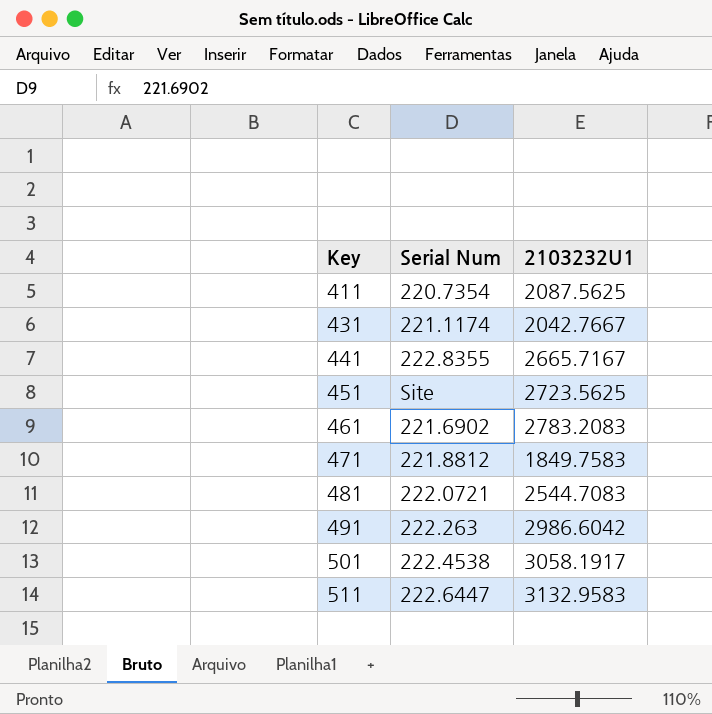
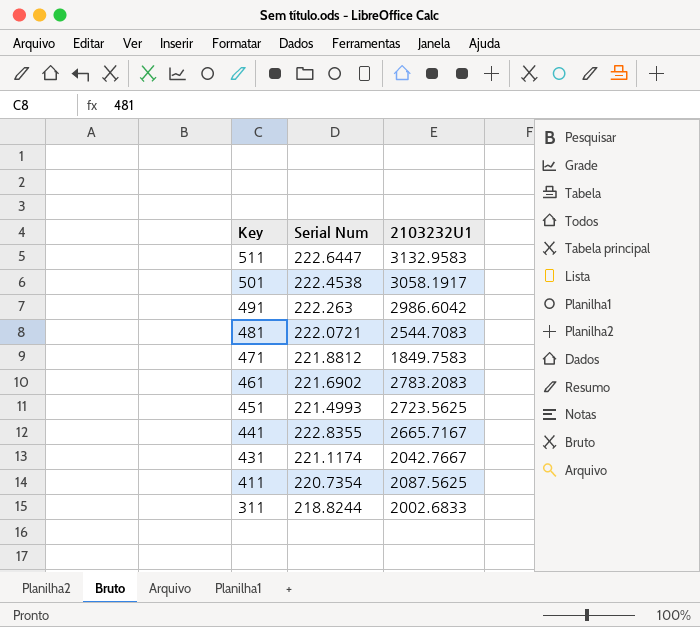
row order: Key ascending -> Key descending
451 | Serial Num: Site -> 221.4993
row 311: none -> 218.8244 | 2002.6833

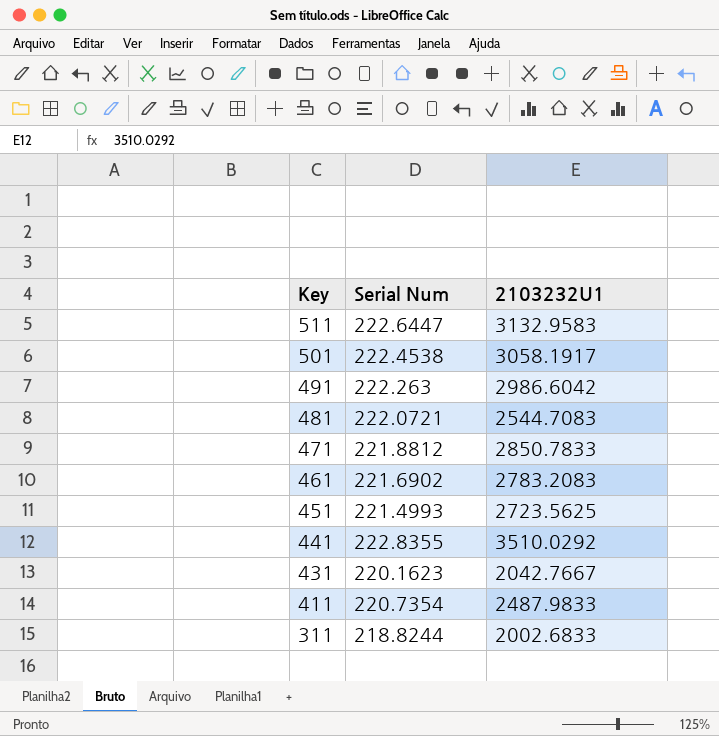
471 | 2103232U1: 1849.7583 -> 2850.7833
441 | 2103232U1: 2665.7167 -> 3510.0292
431 | Serial Num: 221.1174 -> 220.1623
411 | 2103232U1: 2087.5625 -> 2487.9833

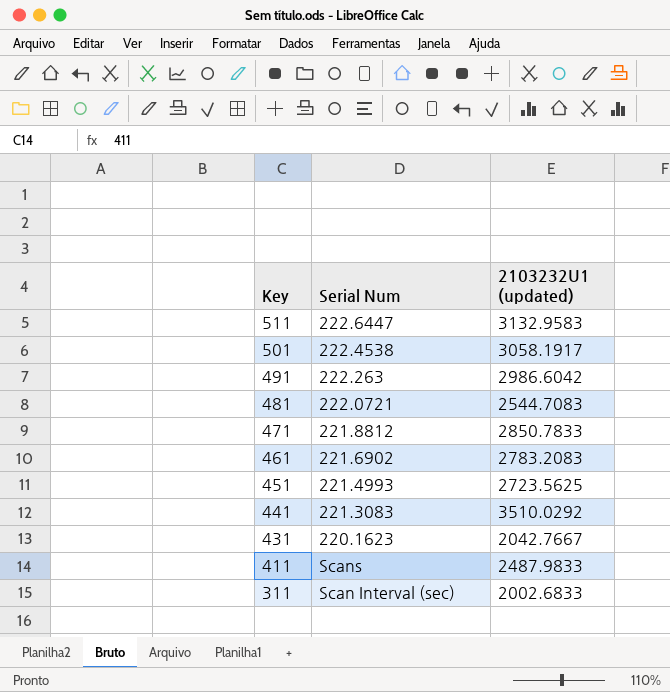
column name: 2103232U1 -> 2103232U1 (updated)
441 | Serial Num: 222.8355 -> 221.3083
411 | Serial Num: 220.7354 -> Scans
311 | Serial Num: 218.8244 -> Scan Interval (sec)

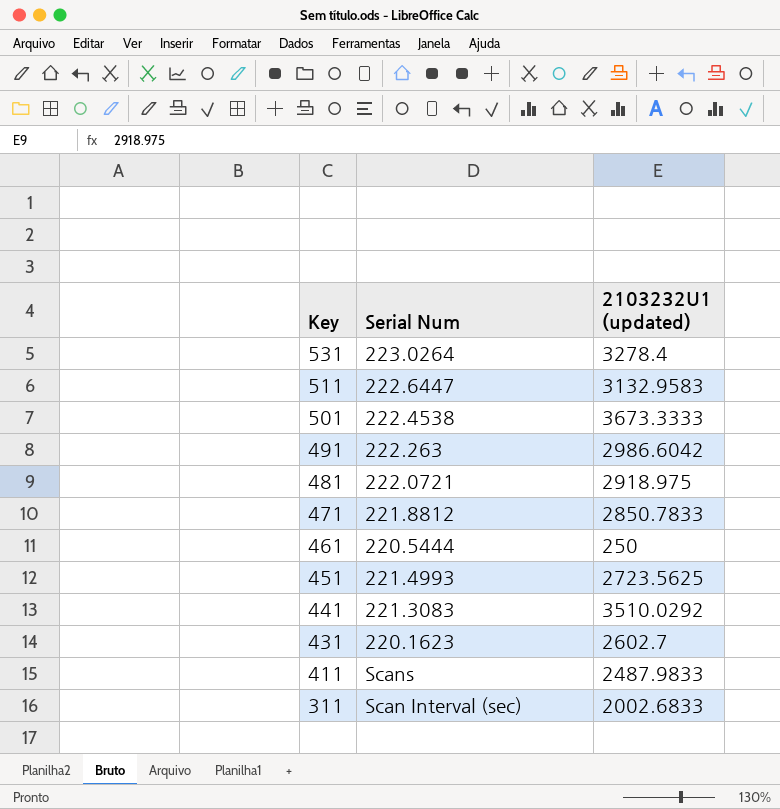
row 531: none -> 223.0264 | 3278.4
501 | 2103232U1 (updated): 3058.1917 -> 3673.3333
481 | 2103232U1 (updated): 2544.7083 -> 2918.975
461 | Serial Num: 221.6902 -> 220.5444
461 | 2103232U1 (updated): 2783.2083 -> 250
431 | 2103232U1 (updated): 2042.7667 -> 2602.7

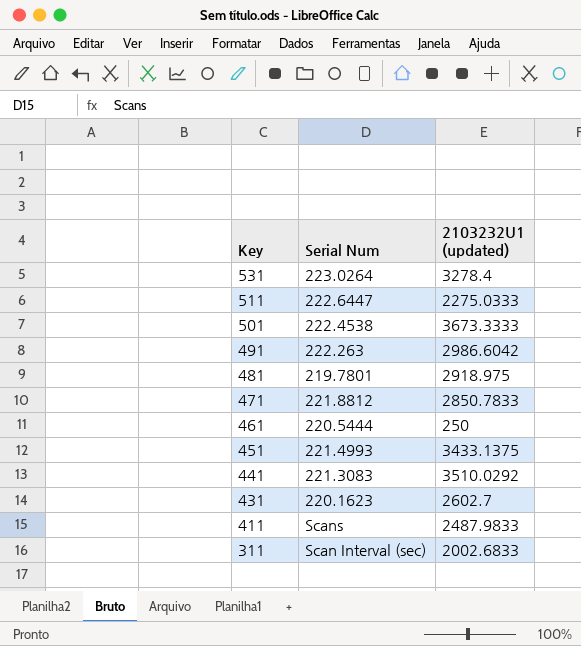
511 | 2103232U1 (updated): 3132.9583 -> 2275.0333
481 | Serial Num: 222.0721 -> 219.7801
451 | 2103232U1 (updated): 2723.5625 -> 3433.1375

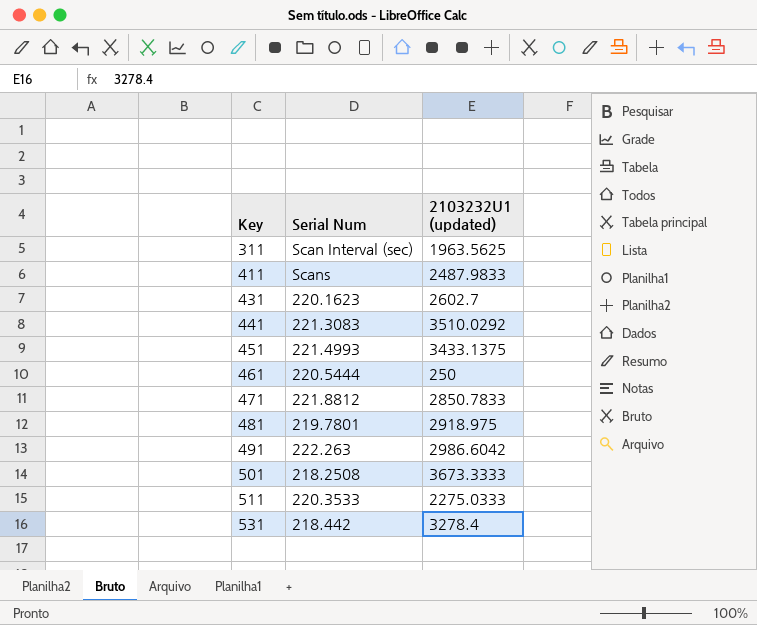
row order: Key descending -> Key ascending
311 | 2103232U1 (updated): 2002.6833 -> 1963.5625
501 | Serial Num: 222.4538 -> 218.2508
511 | Serial Num: 222.6447 -> 220.3533
531 | Serial Num: 223.0264 -> 218.442

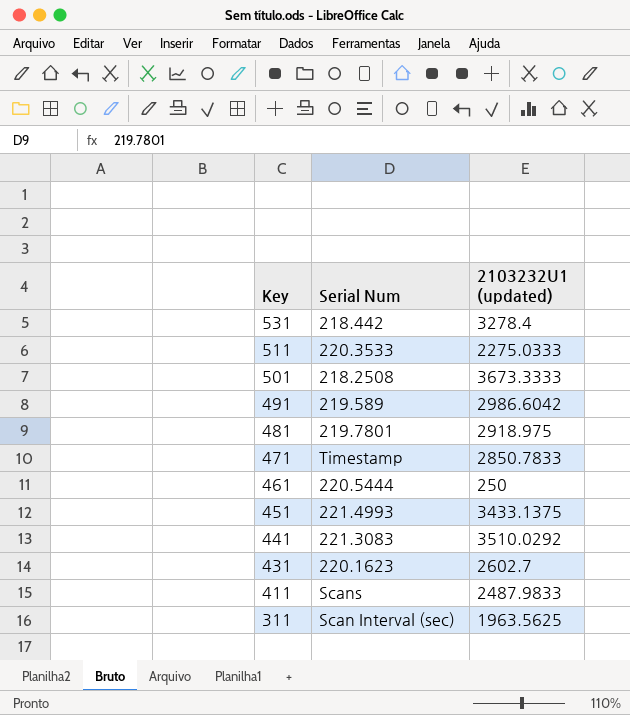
row order: Key ascending -> Key descending
491 | Serial Num: 222.263 -> 219.589
471 | Serial Num: 221.8812 -> Timestamp

